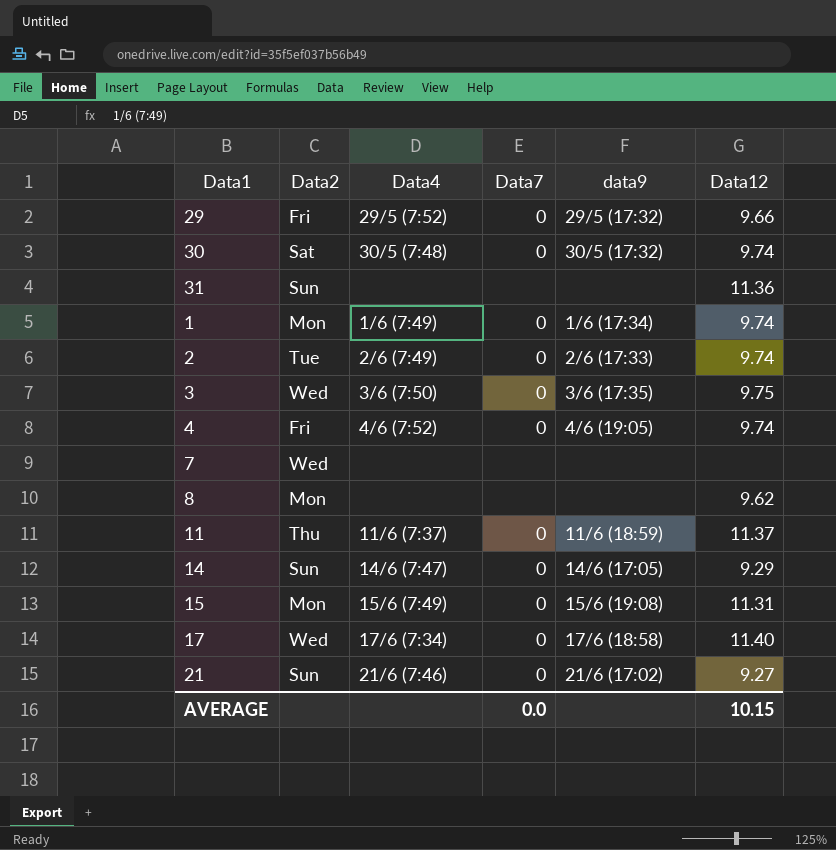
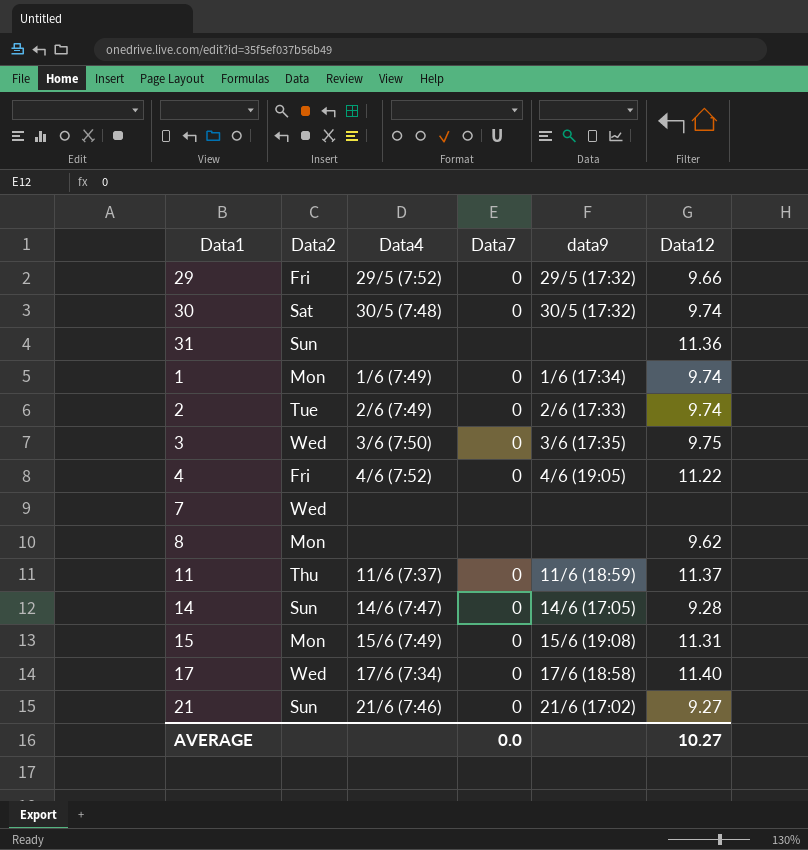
4 | Data12: 9.74 -> 11.22
14 | Data12: 9.29 -> 9.28
AVERAGE | Data12: 10.15 -> 10.27

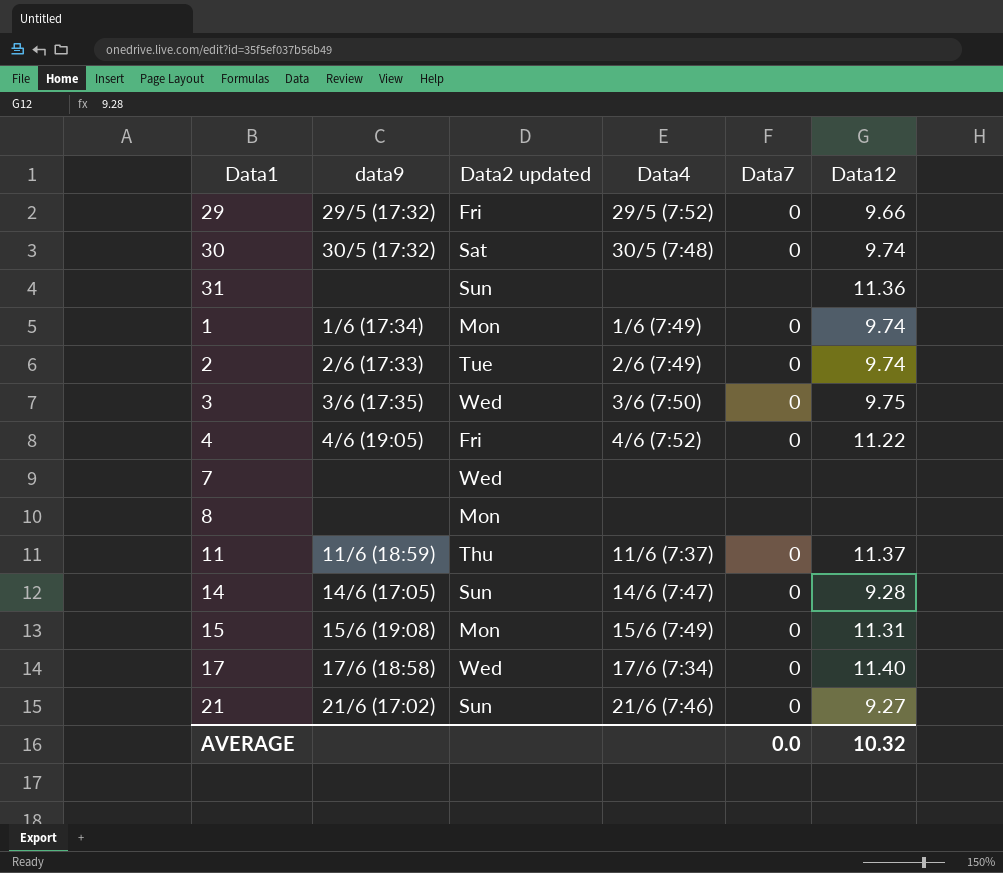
column data9 | position: 5 -> 2
column name: Data2 -> Data2 updated
8 | Data12: 9.62 -> none
AVERAGE | Data12: 10.27 -> 10.32

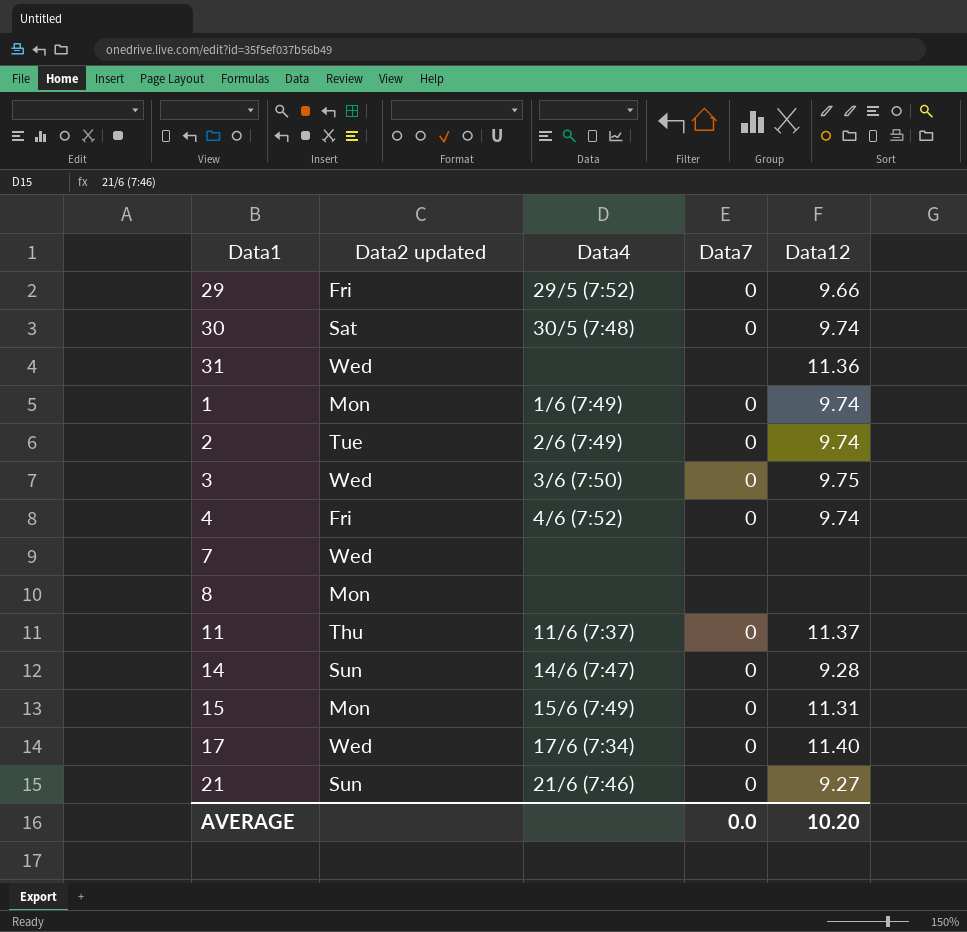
column data9 | position: 2 -> none
31 | Data2 updated: Sun -> Wed
4 | Data12: 11.22 -> 9.74
AVERAGE | Data12: 10.32 -> 10.20

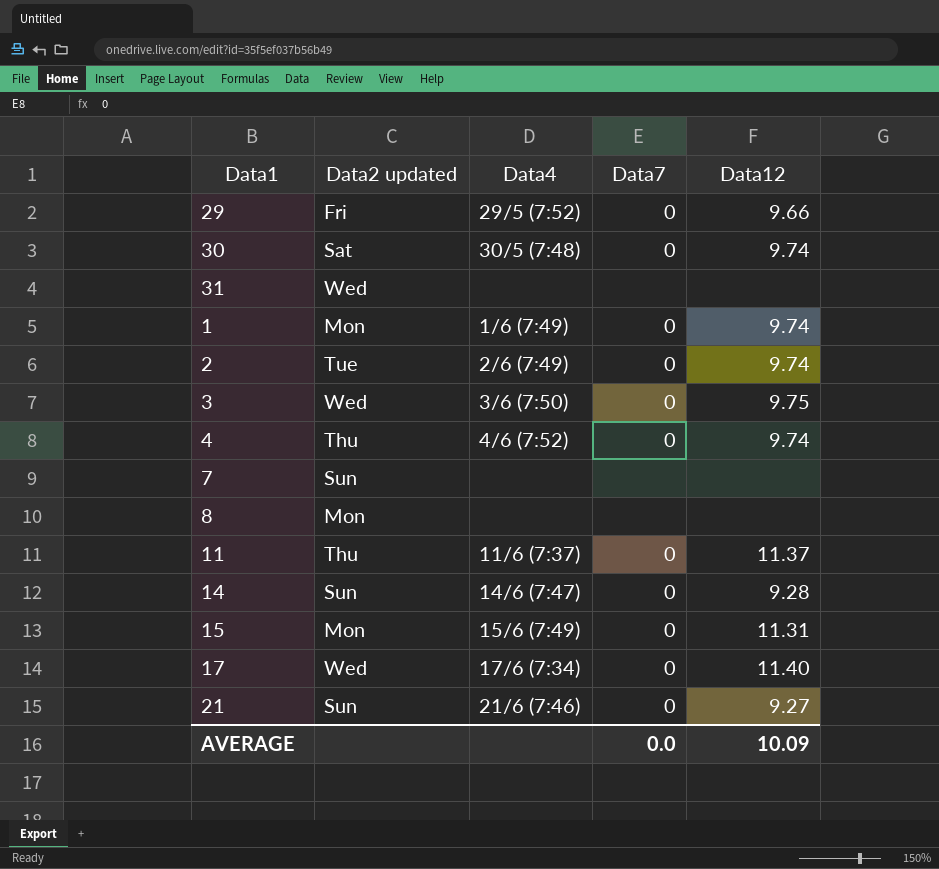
31 | Data12: 11.36 -> none
4 | Data2 updated: Fri -> Thu
7 | Data2 updated: Wed -> Sun
AVERAGE | Data12: 10.20 -> 10.09

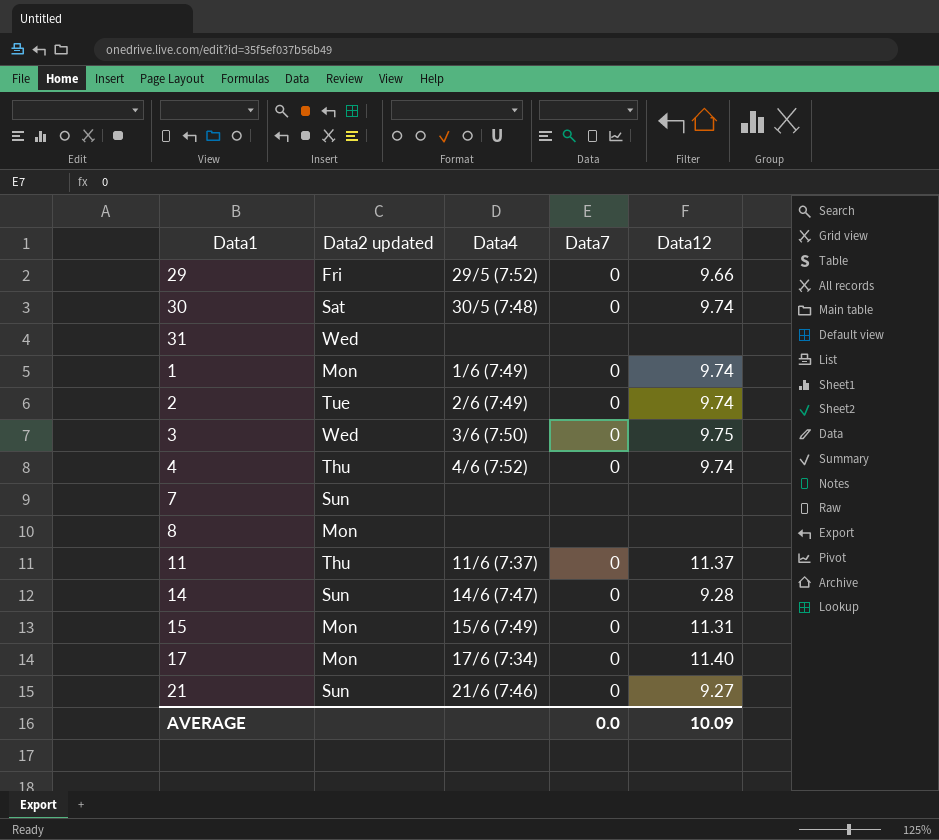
17 | Data2 updated: Wed -> Mon

